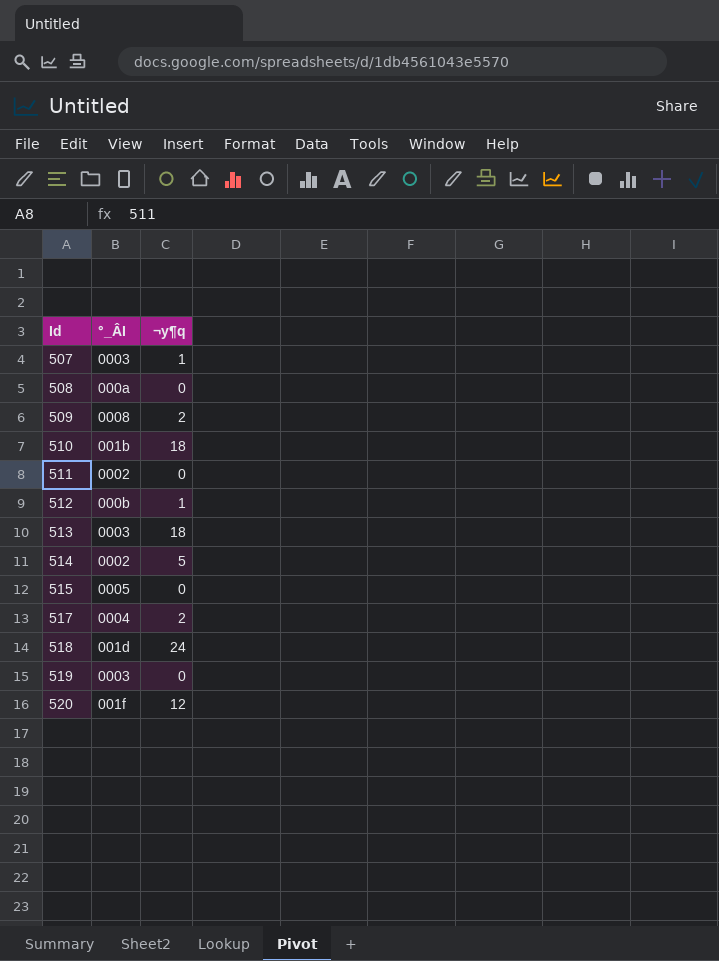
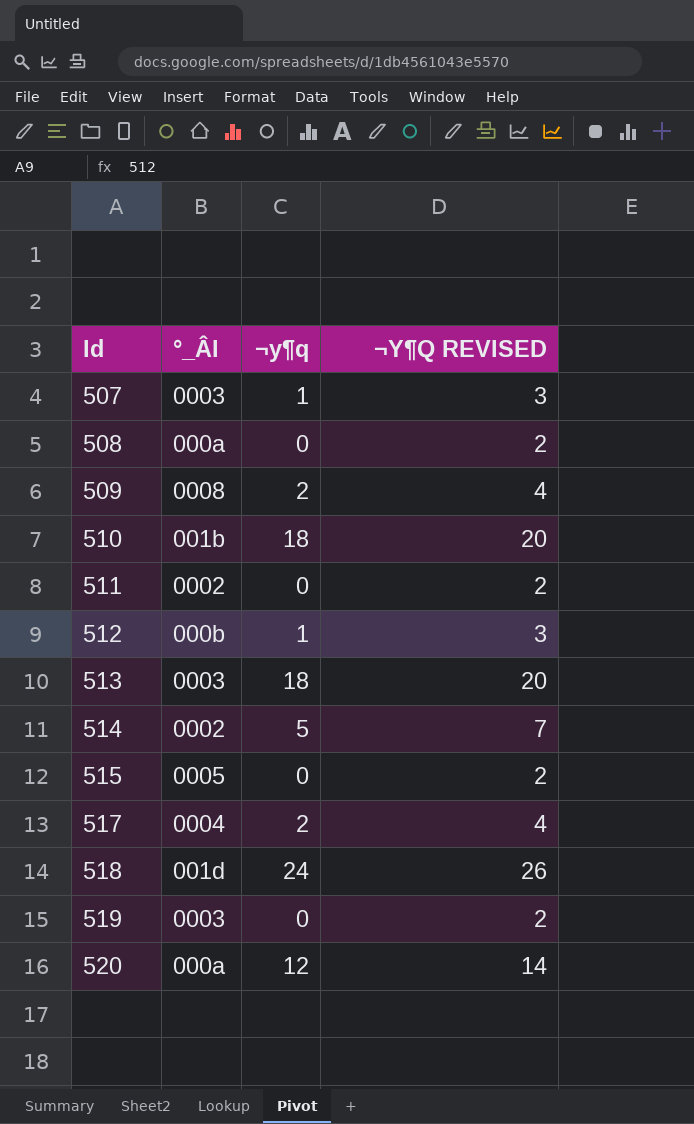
column ¬Y¶Q REVISED | formula: none -> [¬y¶q] + 2
520 | °_ÂI: 001f -> 000a

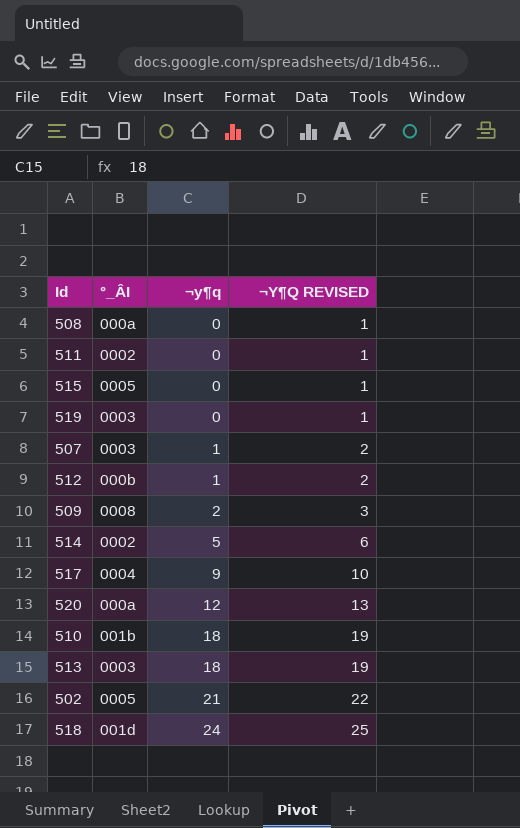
row order: Id ascending -> ¬y¶q ascending
column ¬Y¶Q REVISED | formula: [¬y¶q] + 2 -> [¬y¶q] + 1
517 | ¬y¶q: 2 -> 9
row 502: none -> 0005 | 21 | 22

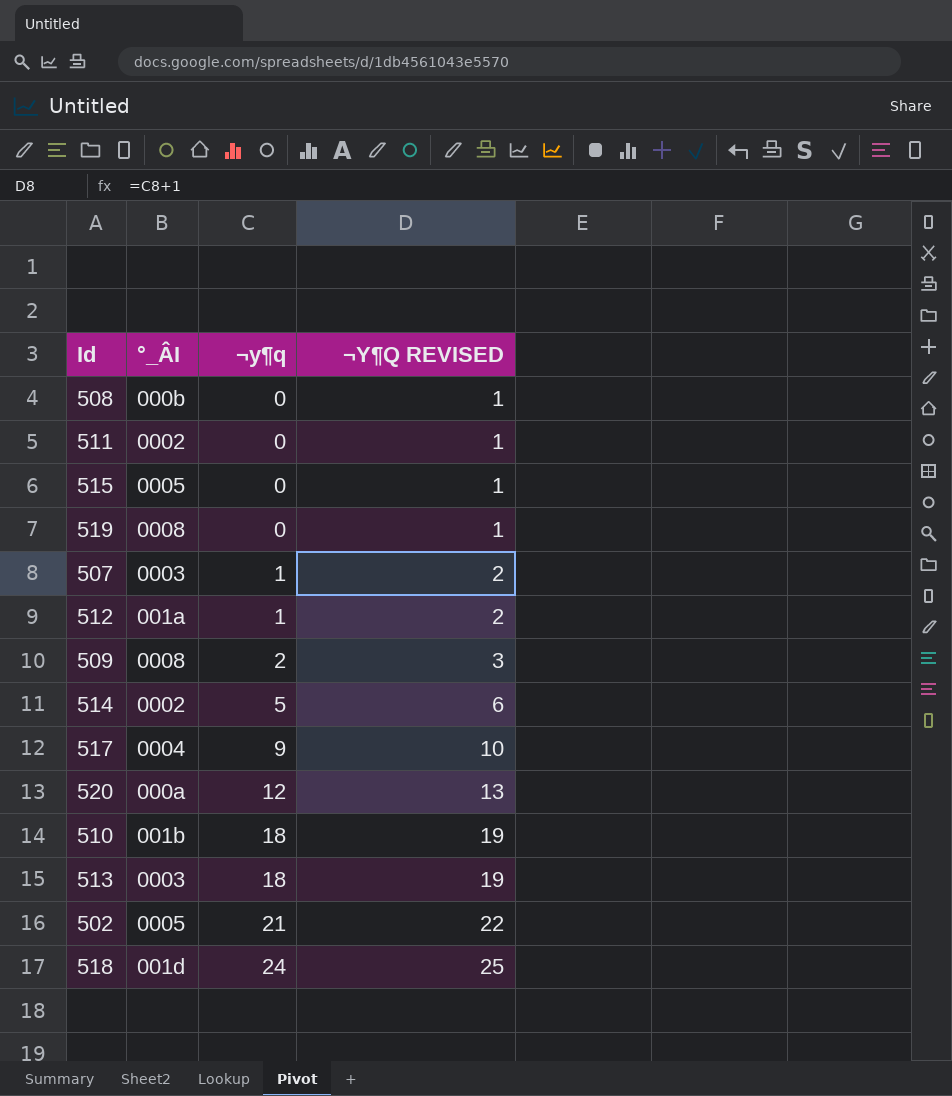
508 | °_ÂI: 000a -> 000b
519 | °_ÂI: 0003 -> 0008
512 | °_ÂI: 000b -> 001a

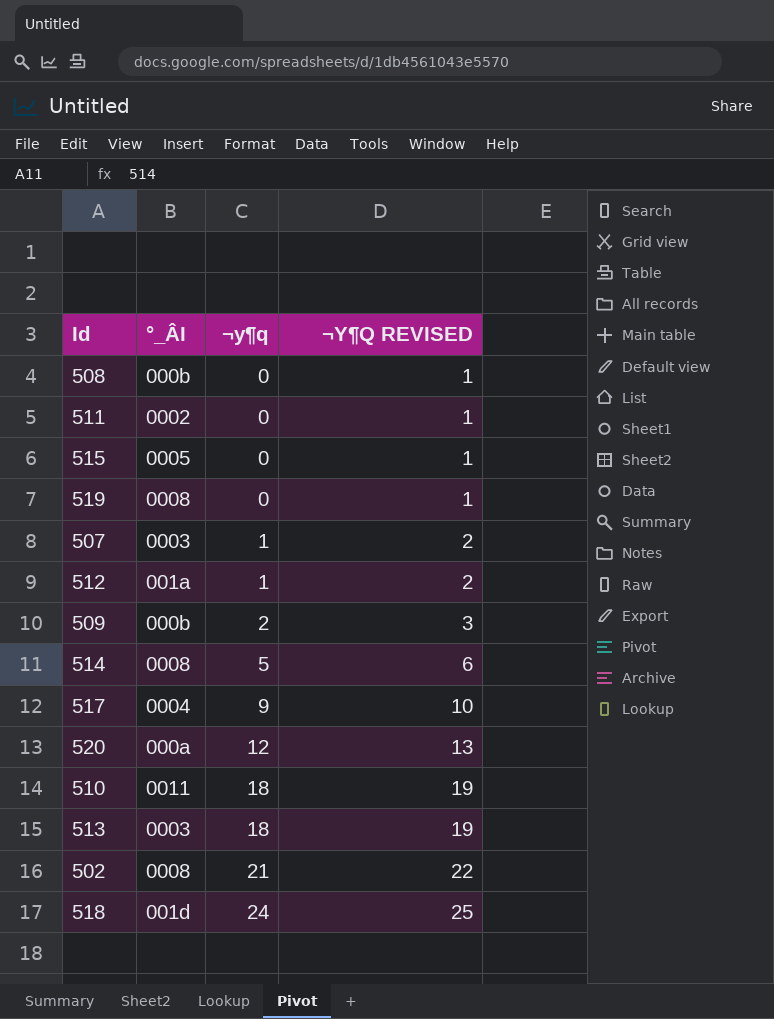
509 | °_ÂI: 0008 -> 000b
514 | °_ÂI: 0002 -> 0008
510 | °_ÂI: 001b -> 0011
502 | °_ÂI: 0005 -> 0008

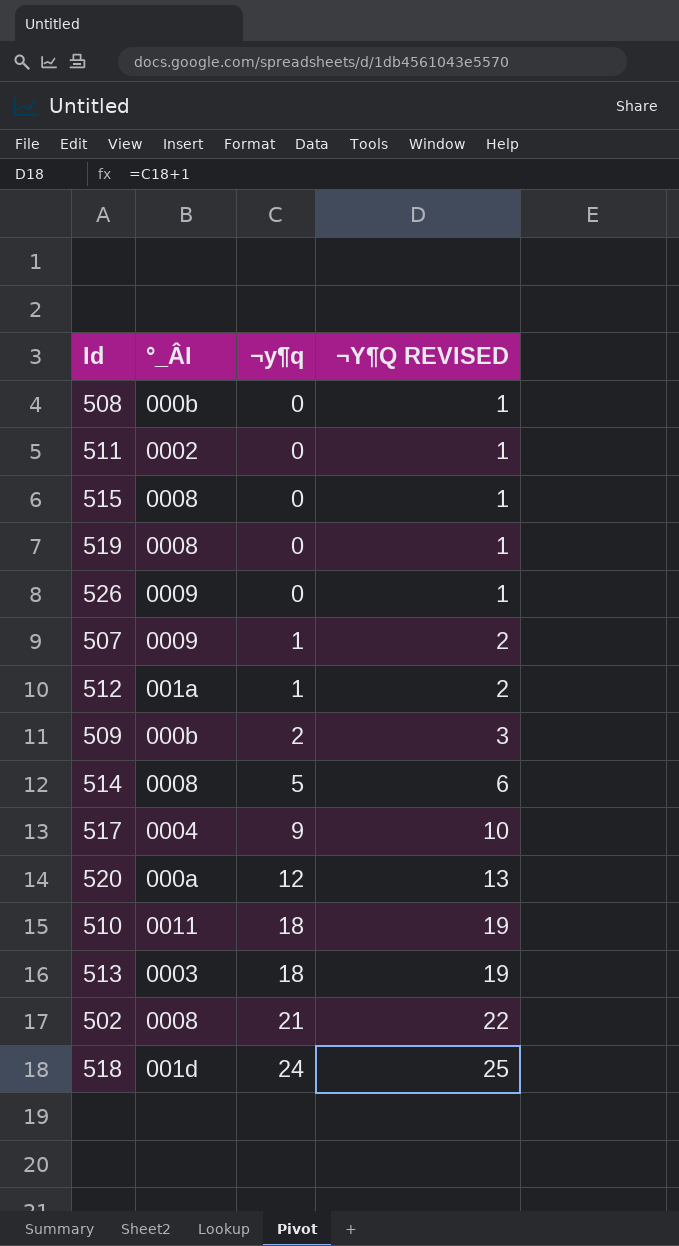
515 | °_ÂI: 0005 -> 0008
row 526: none -> 0009 | 0 | 1
507 | °_ÂI: 0003 -> 0009

